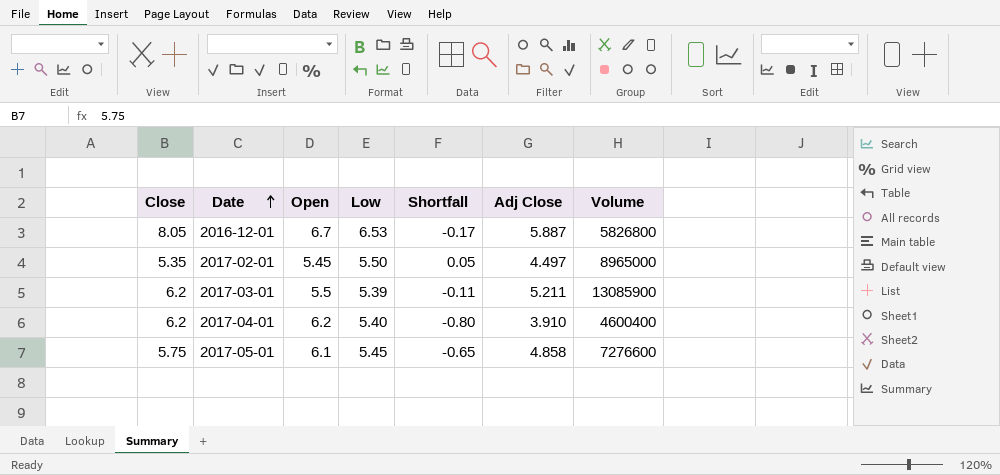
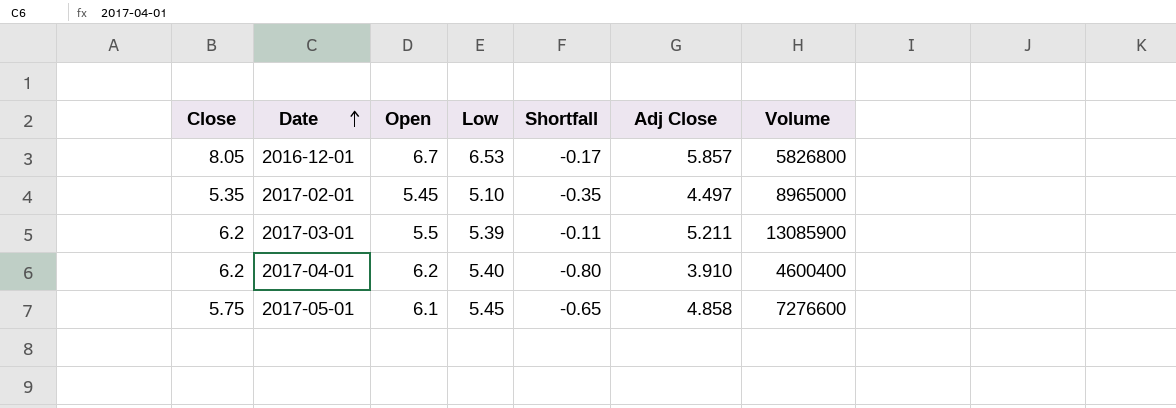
2016-12-01 | Adj Close: 5.887 -> 5.857
2017-02-01 | Low: 5.50 -> 5.10
2017-02-01 | Shortfall: 0.05 -> -0.35

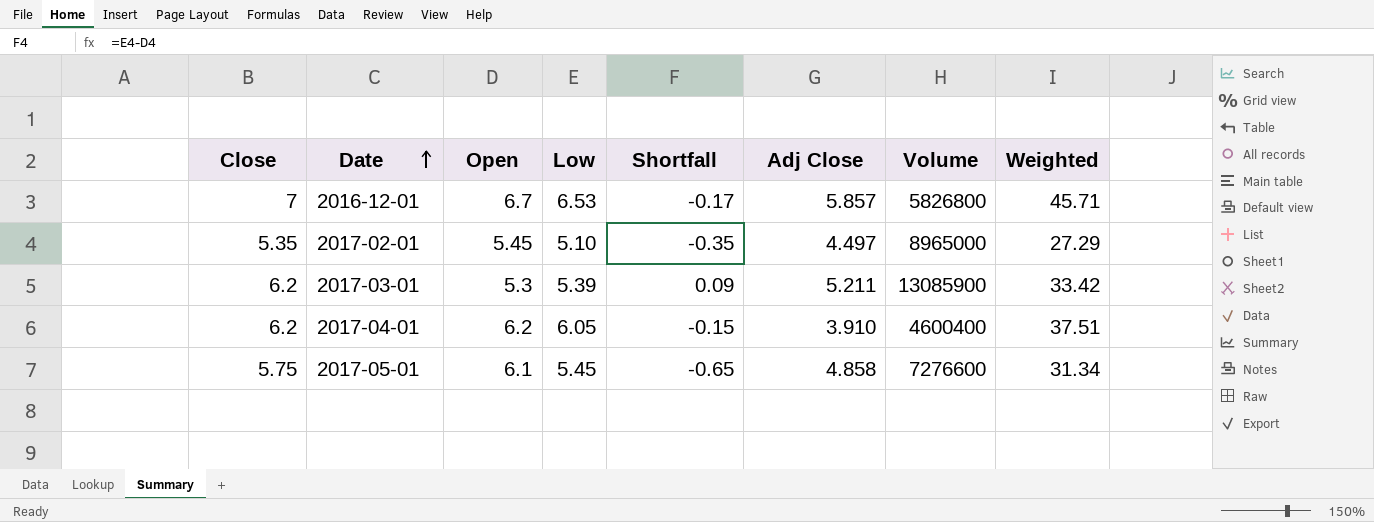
column Weighted | formula: none -> [Close] * [Low]
2016-12-01 | Close: 8.05 -> 7
2017-03-01 | Open: 5.5 -> 5.3
2017-03-01 | Shortfall: -0.11 -> 0.09
2017-04-01 | Low: 5.40 -> 6.05
2017-04-01 | Shortfall: -0.80 -> -0.15

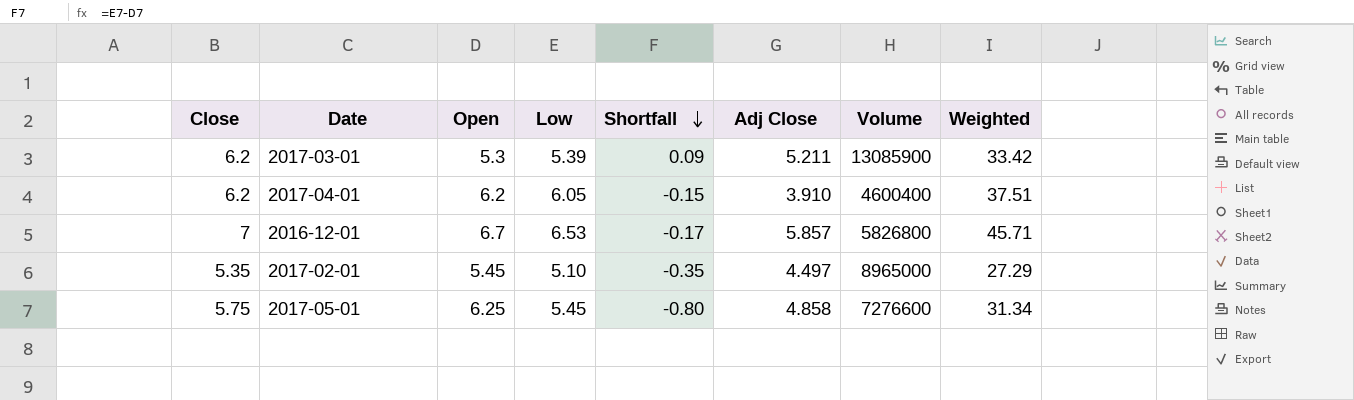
row order: Date ascending -> Shortfall descending
2017-05-01 | Open: 6.1 -> 6.25
2017-05-01 | Shortfall: -0.65 -> -0.80

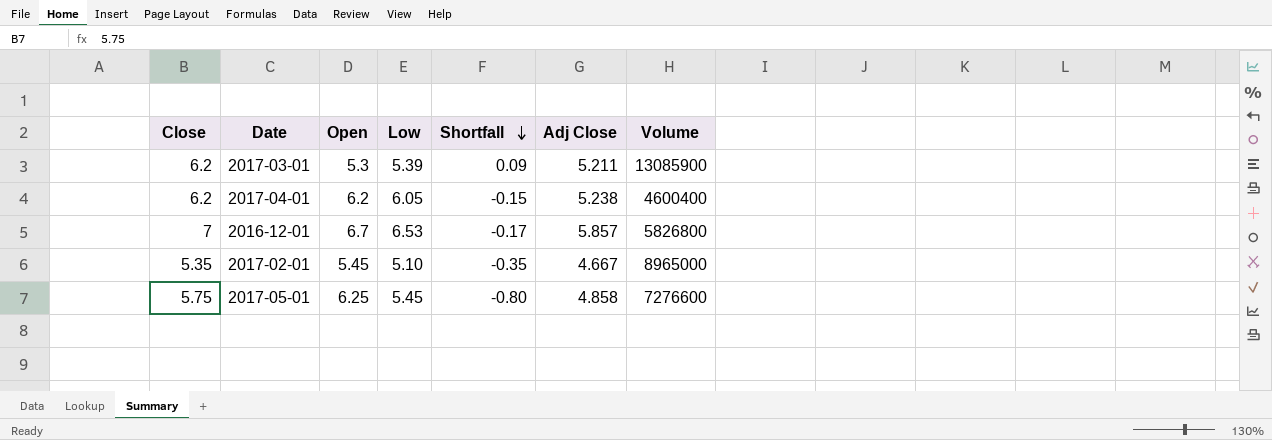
column Weighted | formula: [Close] * [Low] -> none
2017-04-01 | Adj Close: 3.910 -> 5.238
2017-02-01 | Adj Close: 4.497 -> 4.667

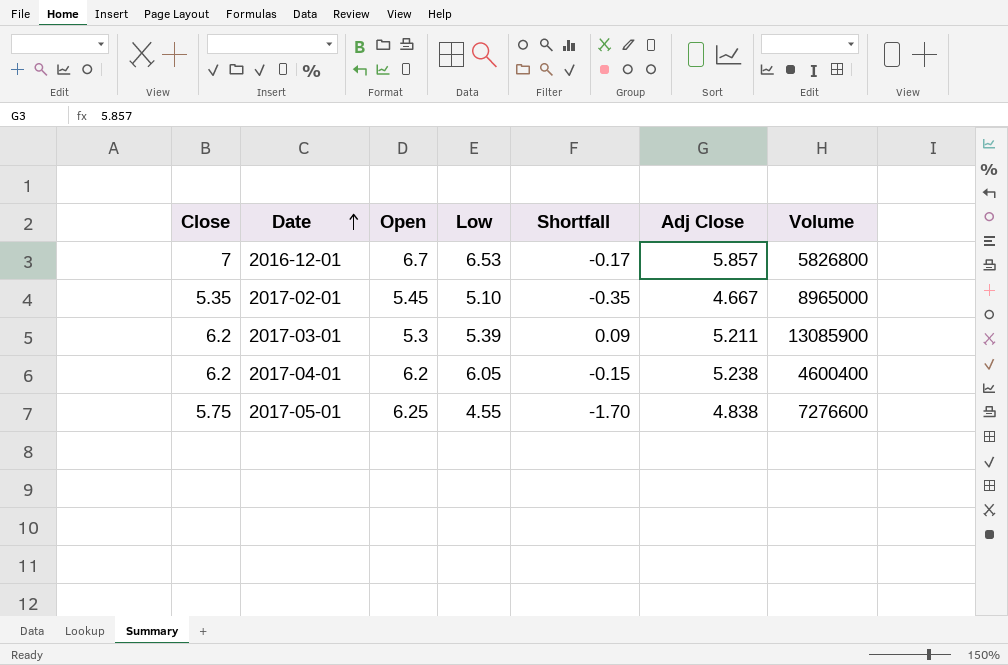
row order: Shortfall descending -> Date ascending
2017-05-01 | Low: 5.45 -> 4.55
2017-05-01 | Shortfall: -0.80 -> -1.70
2017-05-01 | Adj Close: 4.858 -> 4.838

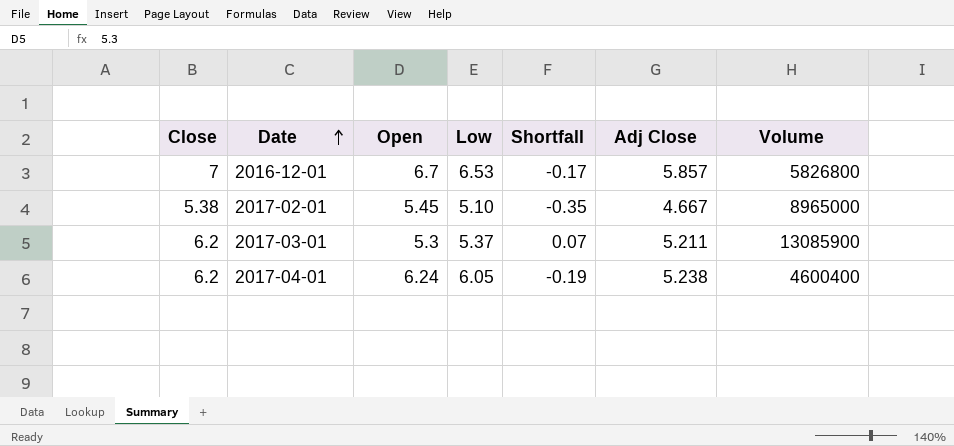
row 2017-05-01: 5.75 | 6.25 | 4.55 | -1.70 | 4.838 | 7276600 -> none
2017-02-01 | Close: 5.35 -> 5.38
2017-03-01 | Low: 5.39 -> 5.37
2017-03-01 | Shortfall: 0.09 -> 0.07
2017-04-01 | Open: 6.2 -> 6.24
2017-04-01 | Shortfall: -0.15 -> -0.19

